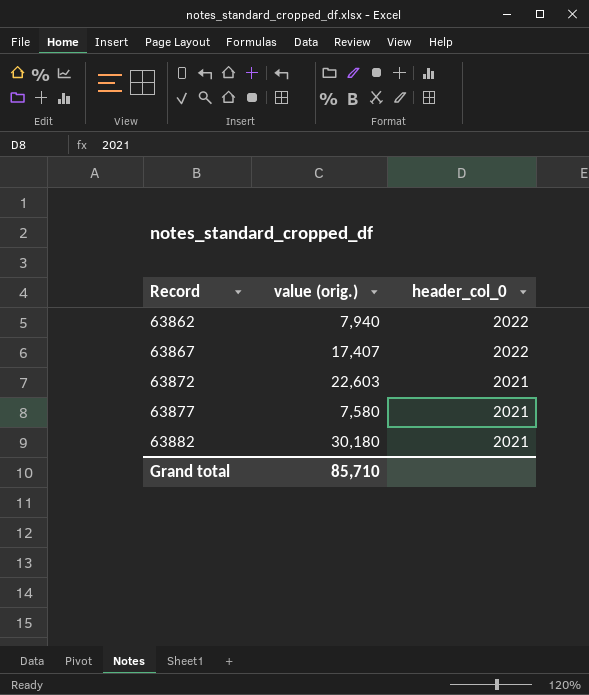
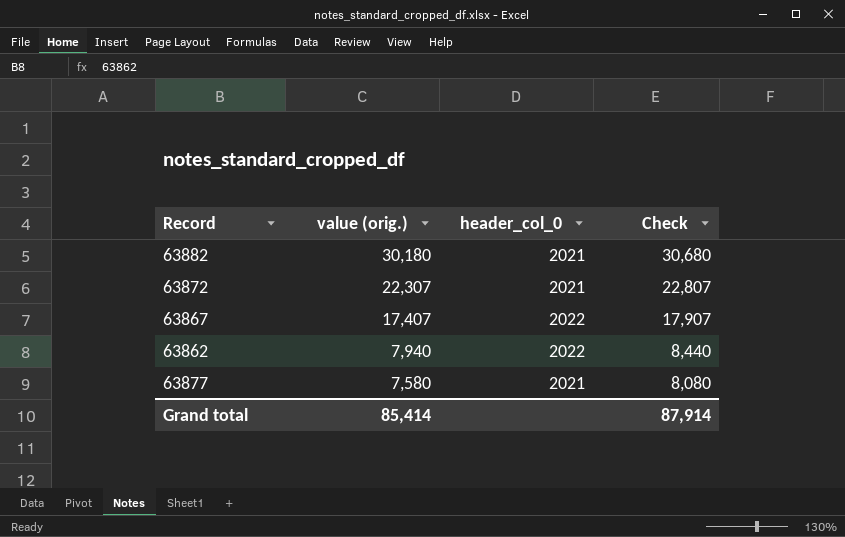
row order: Record ascending -> value (orig.) descending
column Check | formula: none -> [value (orig.)] + 500
63872 | value (orig.): 22,603 -> 22,307
Grand total | value (orig.): 85,710 -> 85,414

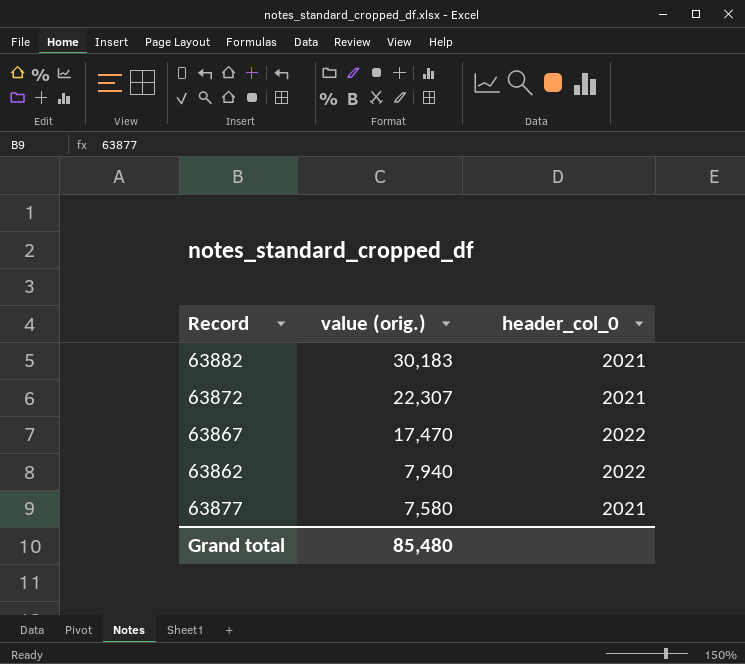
column Check | formula: [value (orig.)] + 500 -> none
63882 | value (orig.): 30,180 -> 30,183
63867 | value (orig.): 17,407 -> 17,470
Grand total | value (orig.): 85,414 -> 85,480

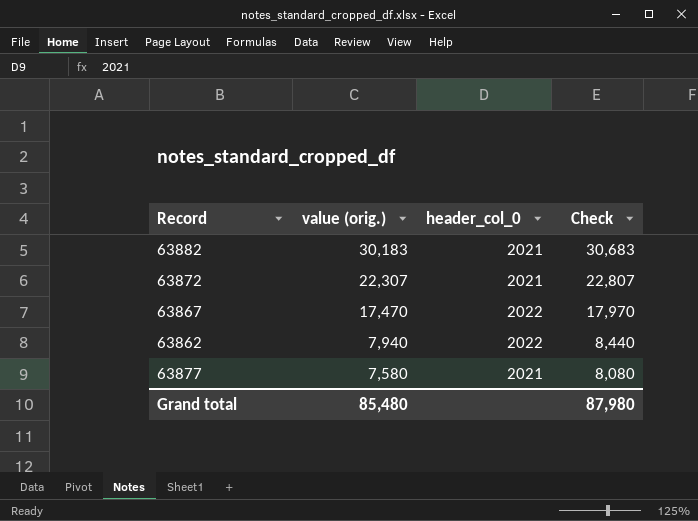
column Check | formula: none -> [value (orig.)] + 500

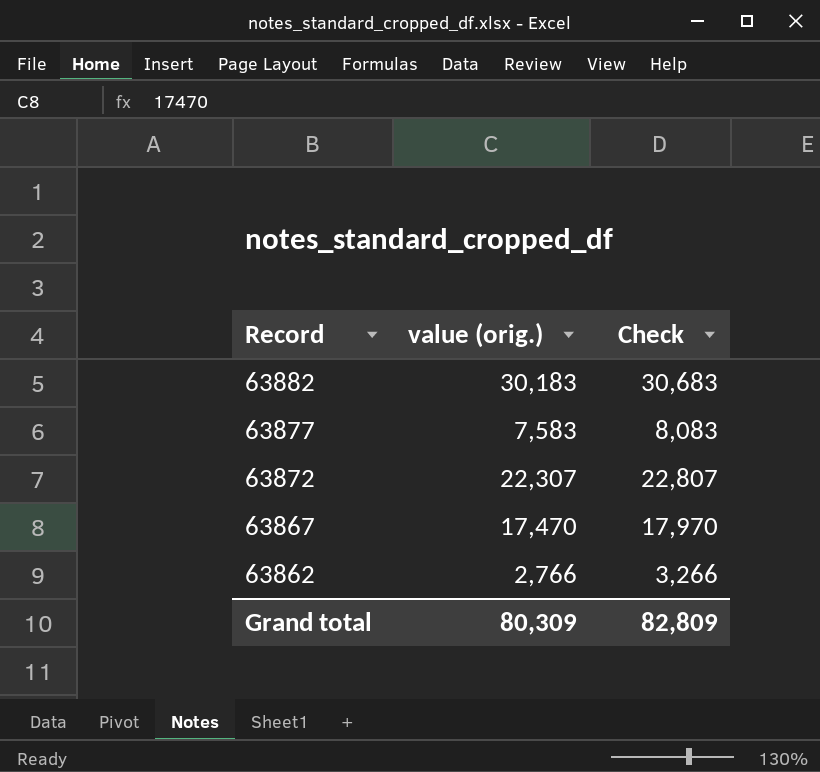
row order: value (orig.) descending -> Record descending
column header_col_0 | position: 3 -> none
63877 | value (orig.): 7,580 -> 7,583
63877 | Check: 8,080 -> 8,083
63862 | value (orig.): 7,940 -> 2,766
63862 | Check: 8,440 -> 3,266
Grand total | value (orig.): 85,480 -> 80,309
Grand total | Check: 87,980 -> 82,809

